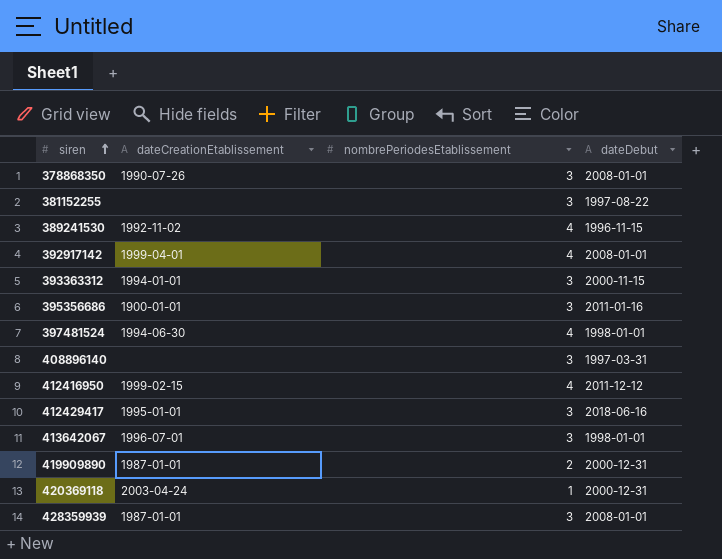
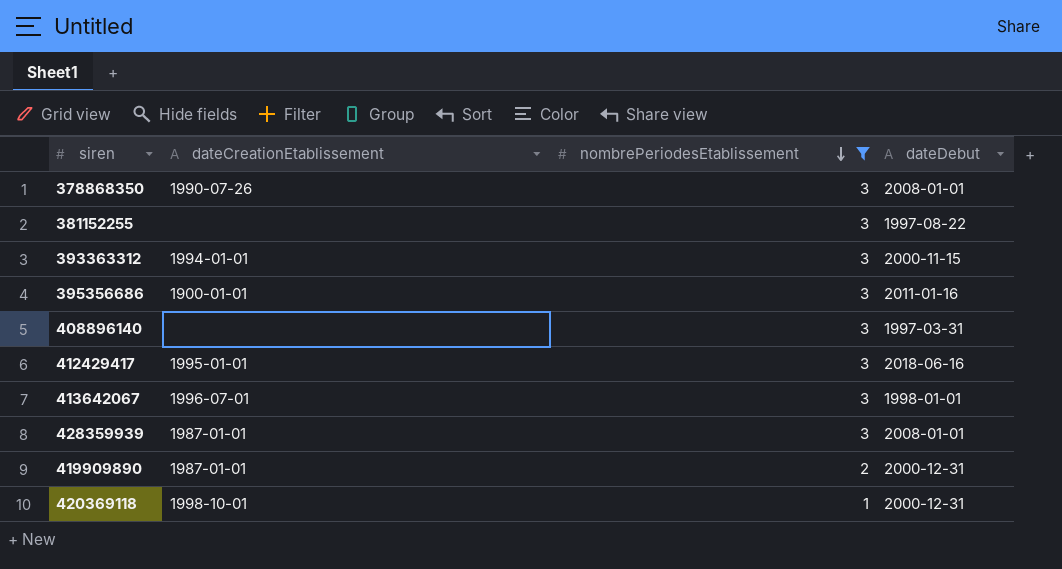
filter: none -> nombrePeriodesEtablissement != 4
row order: siren ascending -> nombrePeriodesEtablissement descending
420369118 | dateCreationEtablissement: 2003-04-24 -> 1998-10-01

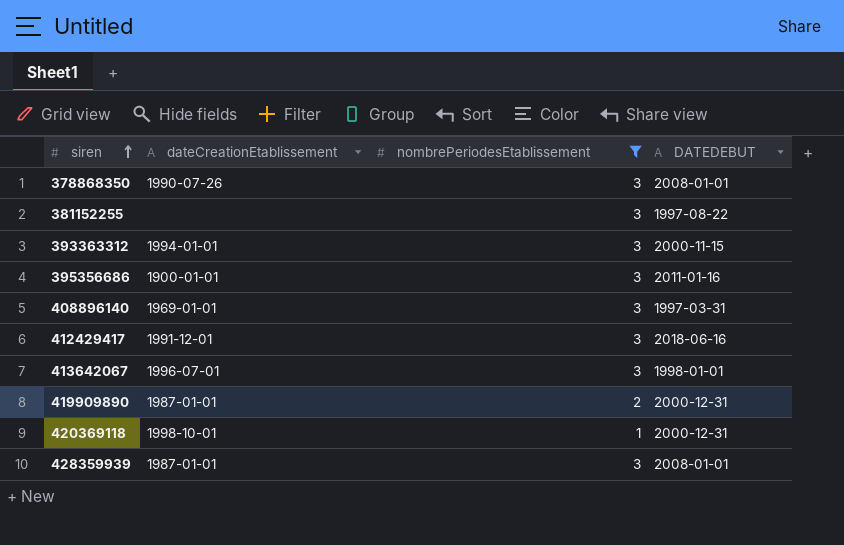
row order: nombrePeriodesEtablissement descending -> siren ascending
column name: dateDebut -> DATEDEBUT
408896140 | dateCreationEtablissement: none -> 1969-01-01
412429417 | dateCreationEtablissement: 1995-01-01 -> 1991-12-01

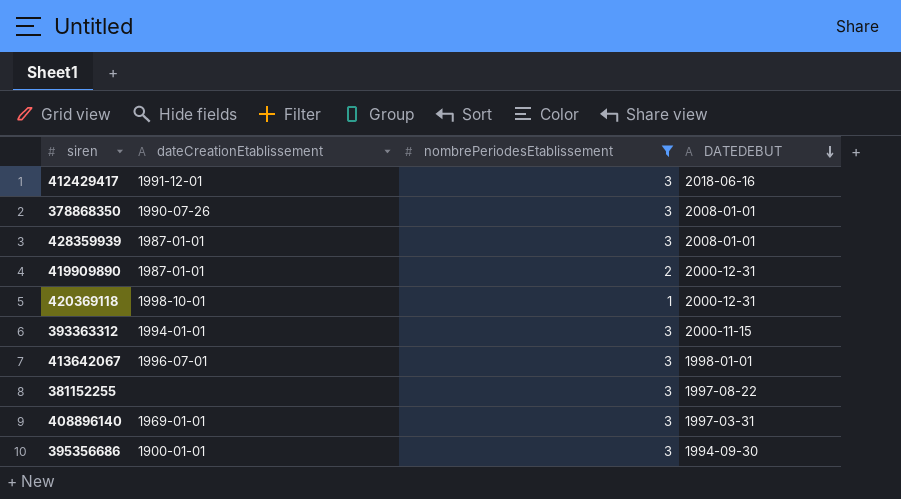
row order: siren ascending -> DATEDEBUT descending
395356686 | DATEDEBUT: 2011-01-16 -> 1994-09-30

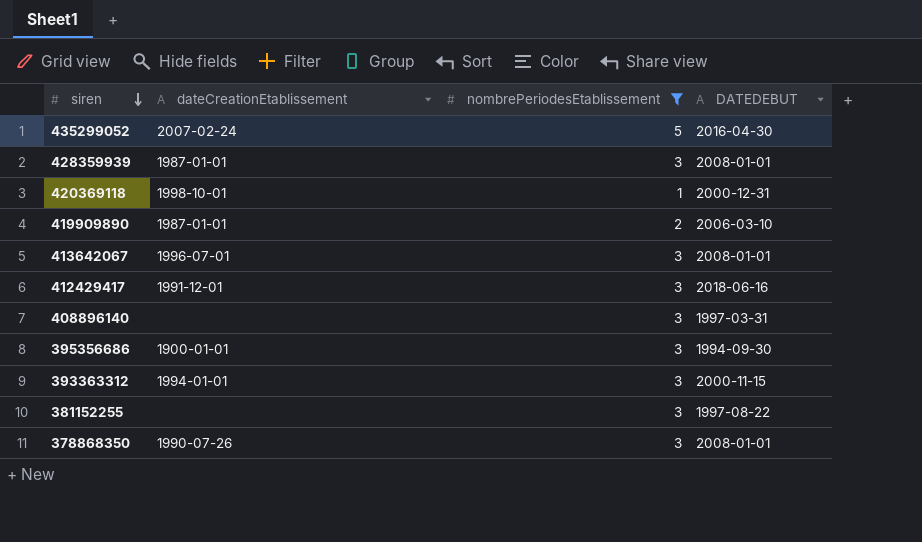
row order: DATEDEBUT descending -> siren descending
row 435299052: none -> 2007-02-24 | 5 | 2016-04-30
419909890 | DATEDEBUT: 2000-12-31 -> 2006-03-10
413642067 | DATEDEBUT: 1998-01-01 -> 2008-01-01
408896140 | dateCreationEtablissement: 1969-01-01 -> none

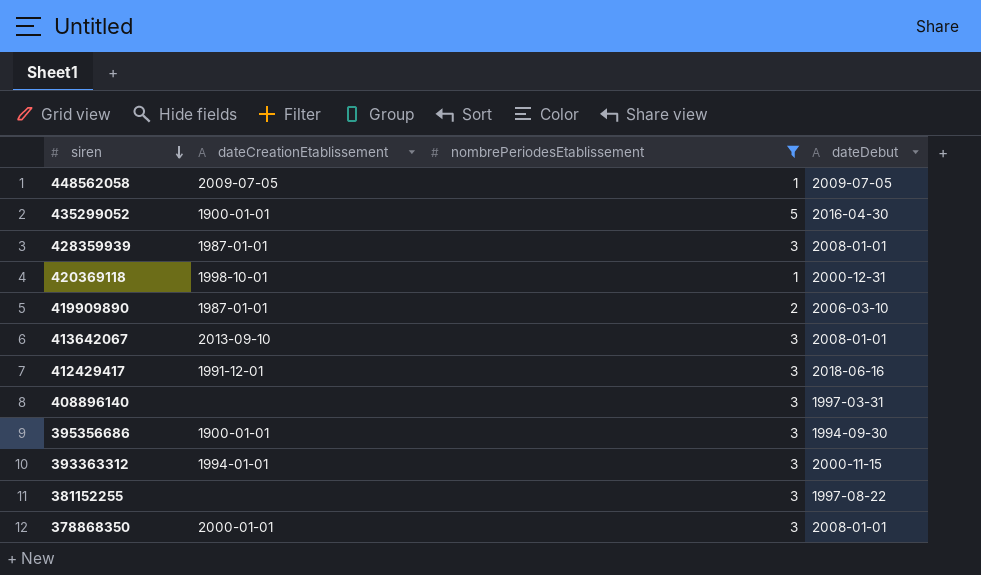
column name: DATEDEBUT -> dateDebut
row 448562058: none -> 2009-07-05 | 1 | 2009-07-05
435299052 | dateCreationEtablissement: 2007-02-24 -> 1900-01-01
413642067 | dateCreationEtablissement: 1996-07-01 -> 2013-09-10
378868350 | dateCreationEtablissement: 1990-07-26 -> 2000-01-01

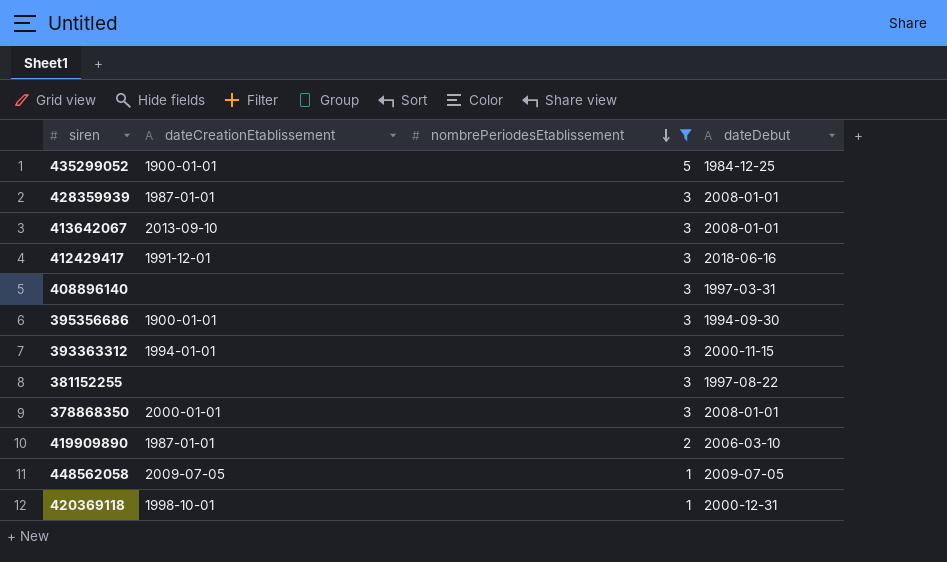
row order: siren descending -> nombrePeriodesEtablissement descending
435299052 | dateDebut: 2016-04-30 -> 1984-12-25

